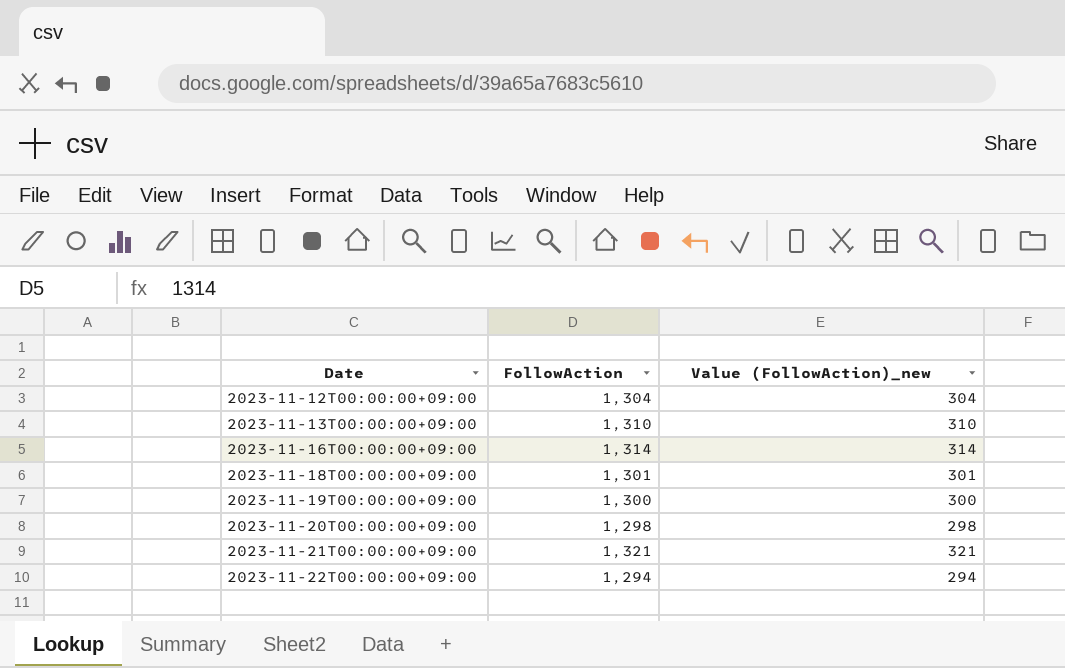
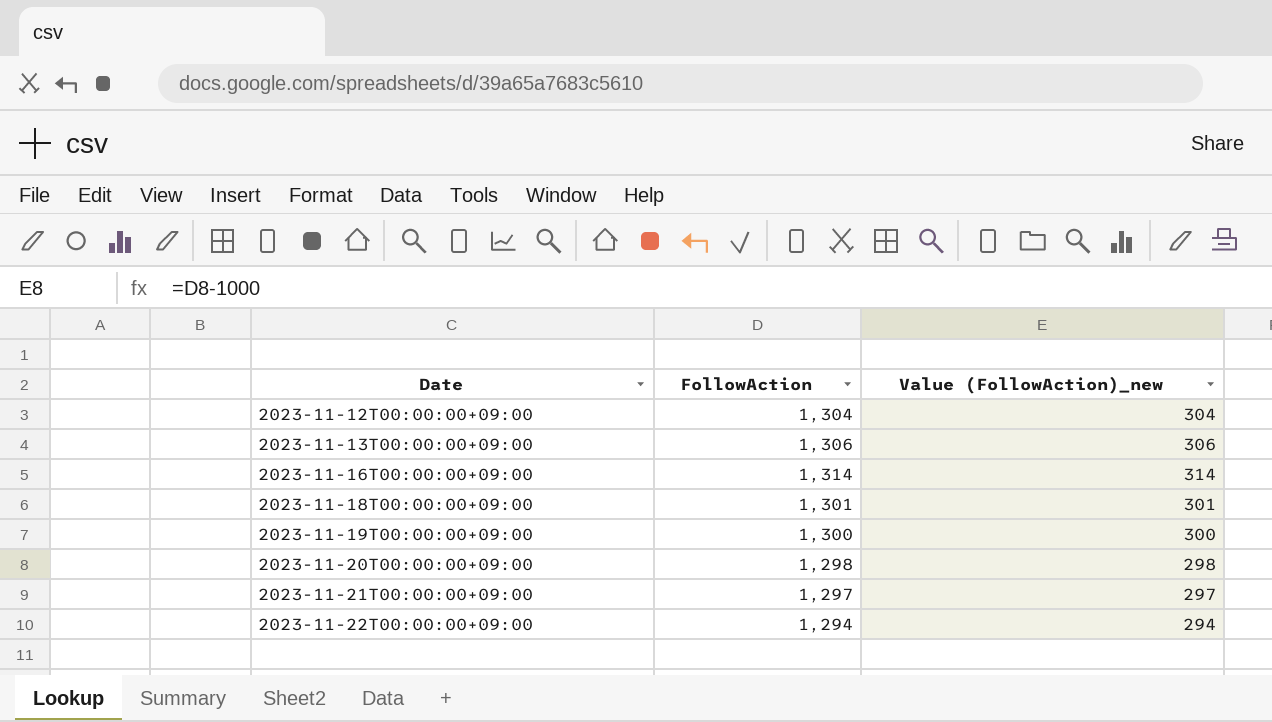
2023-11-13T00:00:00+09:00 | FollowAction: 1,310 -> 1,306
2023-11-13T00:00:00+09:00 | Value (FollowAction)_new: 310 -> 306
2023-11-21T00:00:00+09:00 | FollowAction: 1,321 -> 1,297
2023-11-21T00:00:00+09:00 | Value (FollowAction)_new: 321 -> 297

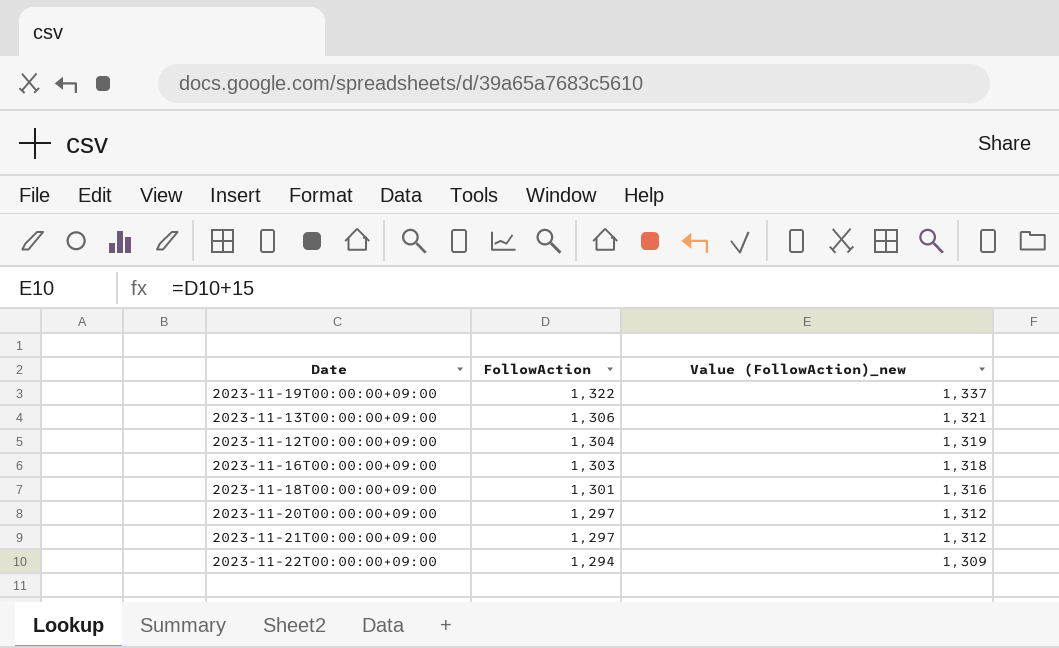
row order: Date ascending -> FollowAction descending
column Value (FollowAction)_new | formula: [FollowAction] - 1000 -> [FollowAction] + 15
2023-11-19T00:00:00+09:00 | FollowAction: 1,300 -> 1,322
2023-11-16T00:00:00+09:00 | FollowAction: 1,314 -> 1,303
2023-11-20T00:00:00+09:00 | FollowAction: 1,298 -> 1,297

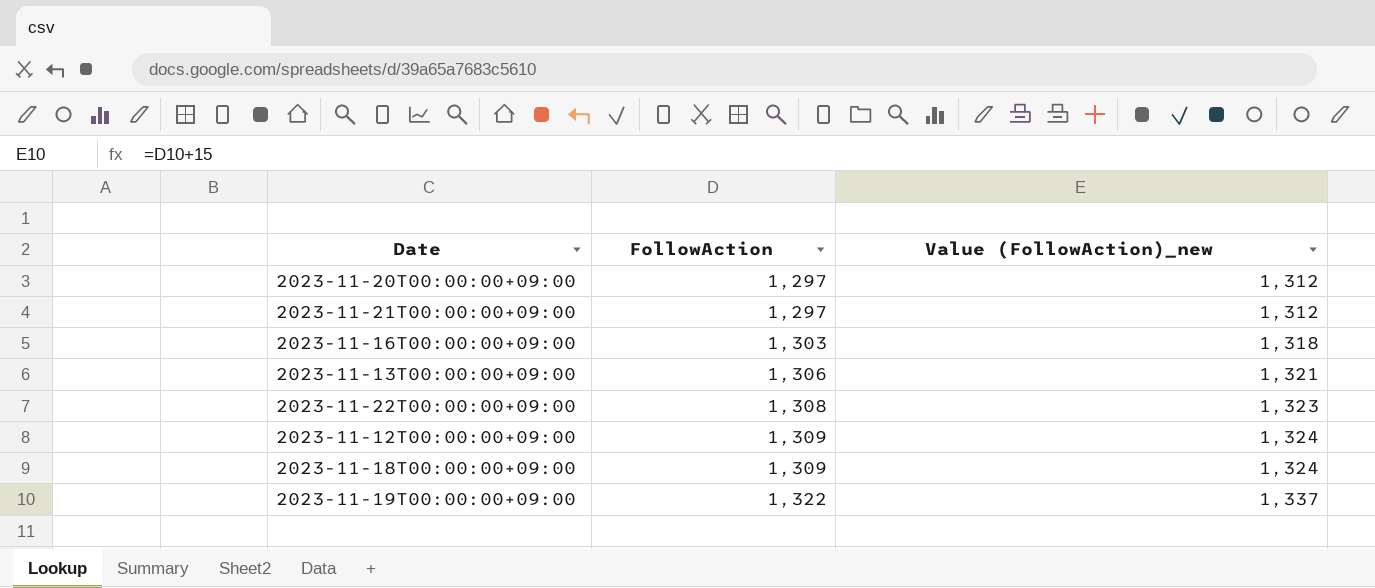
row order: FollowAction descending -> FollowAction ascending
2023-11-22T00:00:00+09:00 | FollowAction: 1,294 -> 1,308
2023-11-22T00:00:00+09:00 | Value (FollowAction)_new: 1,309 -> 1,323
2023-11-12T00:00:00+09:00 | FollowAction: 1,304 -> 1,309
2023-11-12T00:00:00+09:00 | Value (FollowAction)_new: 1,319 -> 1,324
2023-11-18T00:00:00+09:00 | FollowAction: 1,301 -> 1,309
2023-11-18T00:00:00+09:00 | Value (FollowAction)_new: 1,316 -> 1,324

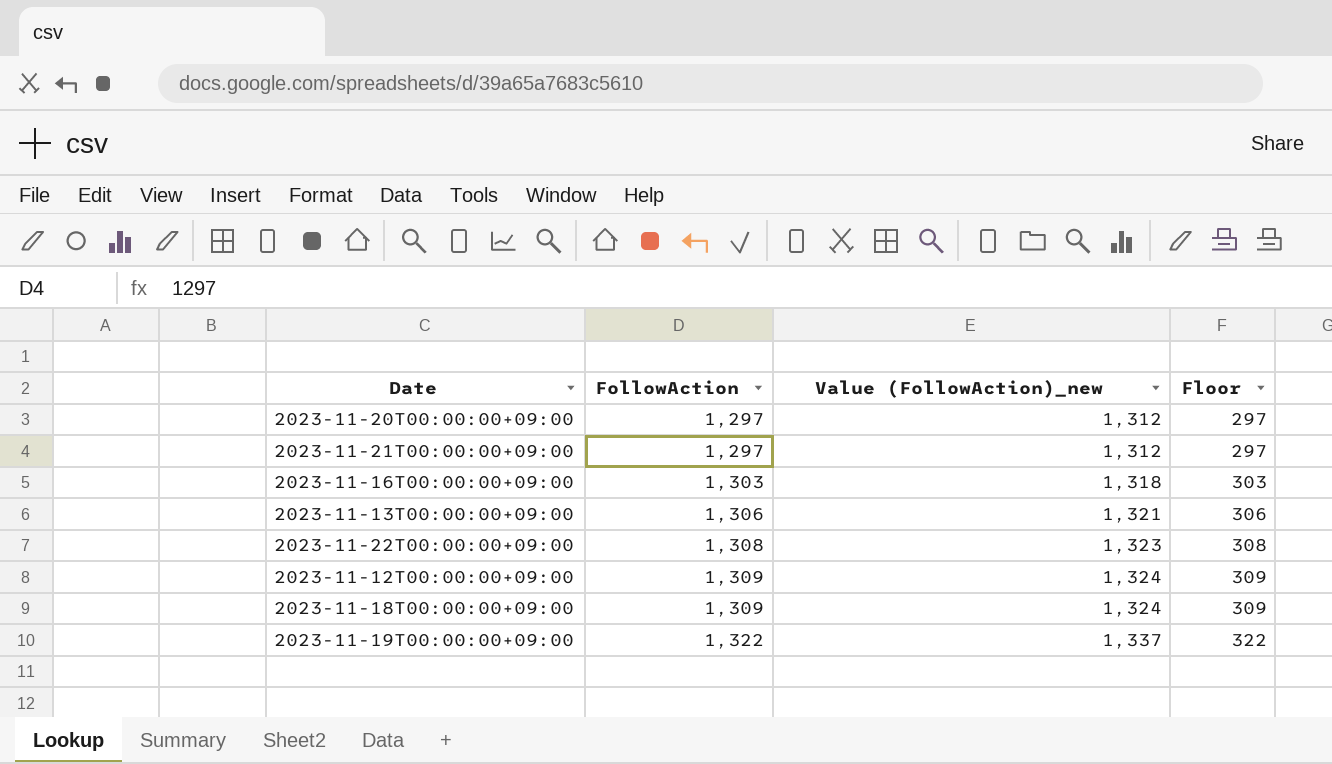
column Floor | formula: none -> [FollowAction] - 1000

